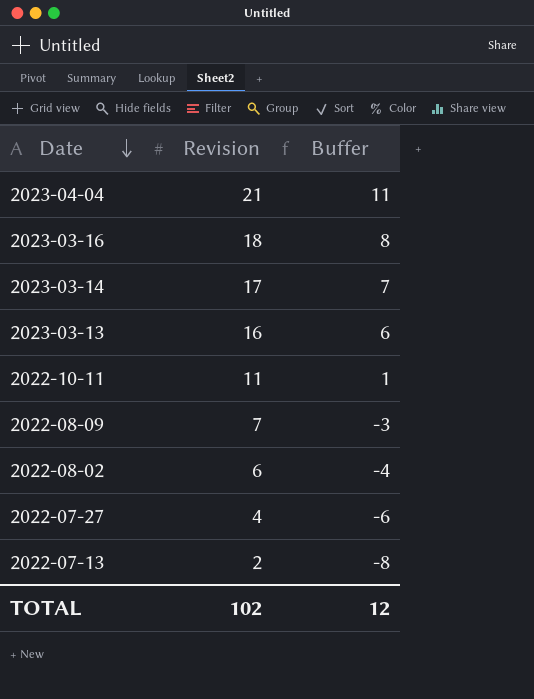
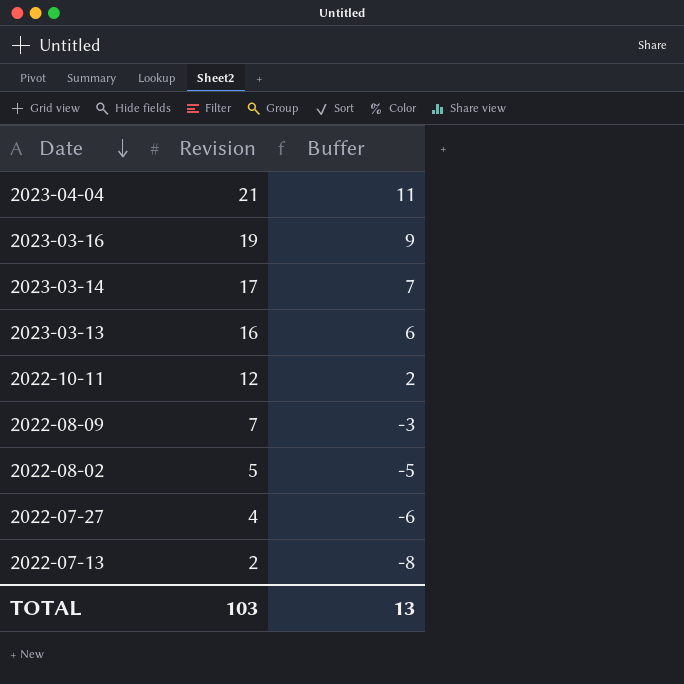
2023-03-16 | Revision: 18 -> 19
2023-03-16 | Buffer: 8 -> 9
2022-10-11 | Revision: 11 -> 12
2022-10-11 | Buffer: 1 -> 2
2022-08-02 | Revision: 6 -> 5
2022-08-02 | Buffer: -4 -> -5
TOTAL | Revision: 102 -> 103
TOTAL | Buffer: 12 -> 13

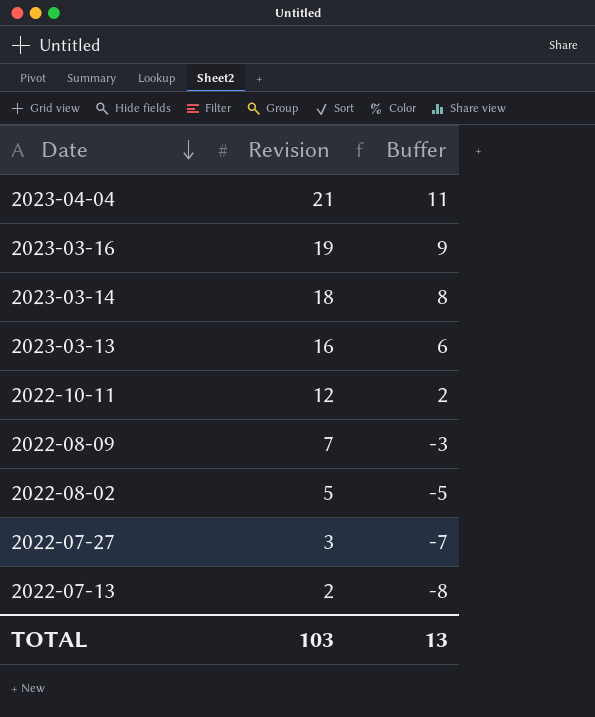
2023-03-14 | Revision: 17 -> 18
2023-03-14 | Buffer: 7 -> 8
2022-07-27 | Revision: 4 -> 3
2022-07-27 | Buffer: -6 -> -7

